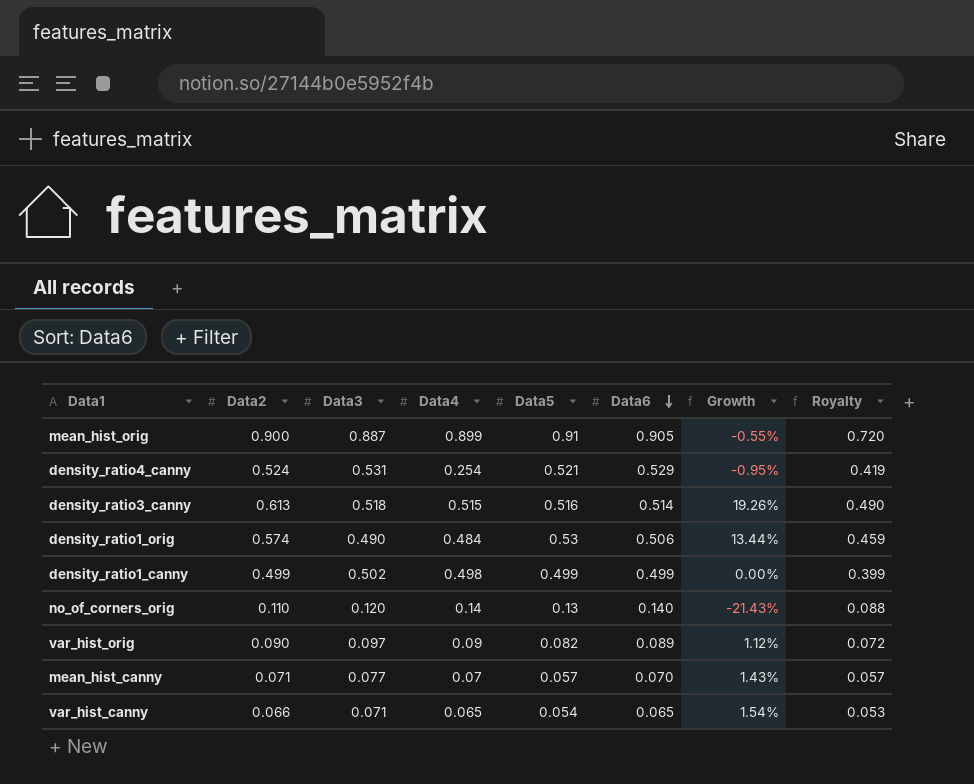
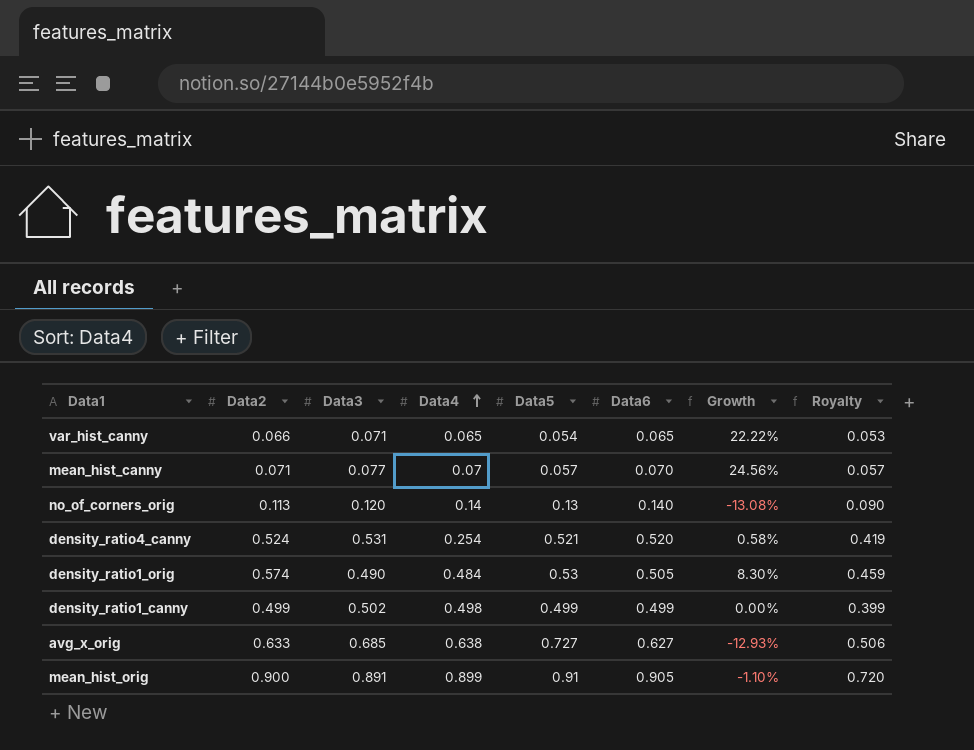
row order: Data6 descending -> Data4 ascending
column Growth | formula: ([Data2] - [Data6]) / [Data6] -> ([Data2] - [Data5]) / [Data5]
row density_ratio3_canny: 0.613 | 0.518 | 0.515 | 0.516 | 0.514 | 19.26% | 0.490 -> none
row var_hist_orig: 0.090 | 0.097 | 0.09 | 0.082 | 0.089 | 1.12% | 0.072 -> none
no_of_corners_orig | Data2: 0.110 -> 0.113
no_of_corners_orig | Royalty: 0.088 -> 0.090
density_ratio4_canny | Data6: 0.529 -> 0.520
density_ratio1_orig | Data6: 0.506 -> 0.505
row avg_x_orig: none -> 0.633 | 0.685 | 0.638 | 0.727 | 0.627 | -12.93% | 0.506
mean_hist_orig | Data3: 0.887 -> 0.891

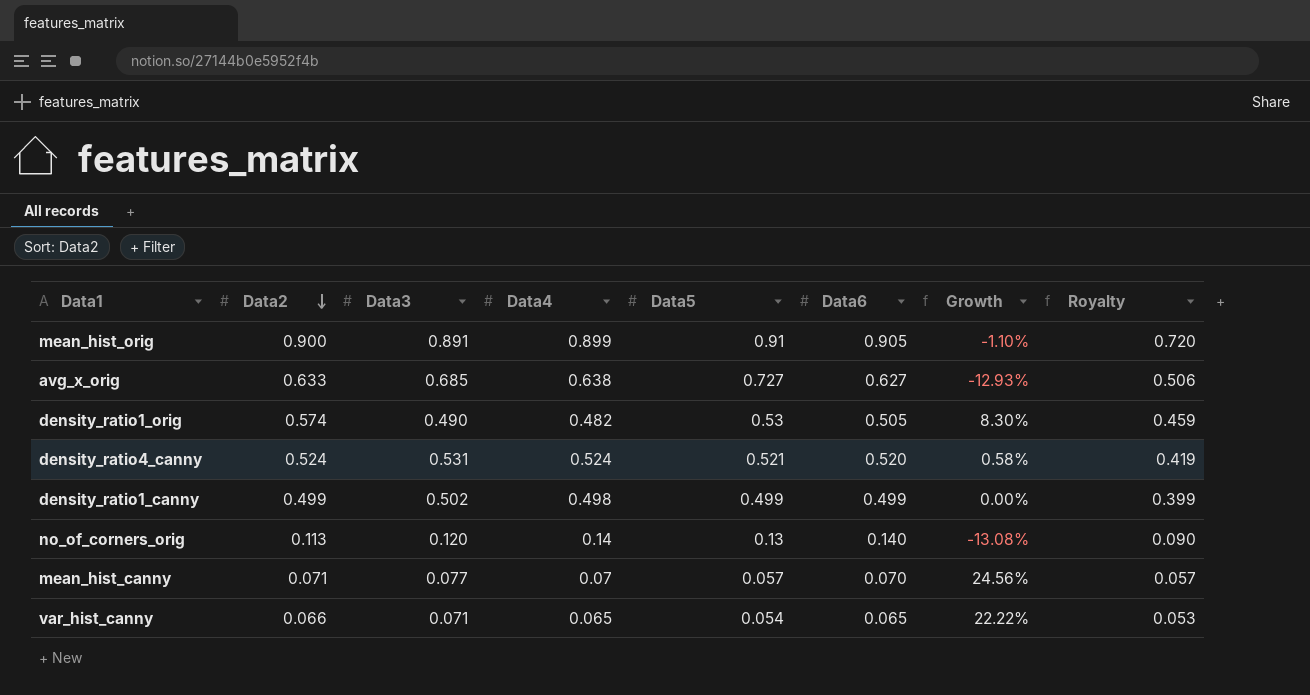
row order: Data4 ascending -> Data2 descending
density_ratio1_orig | Data4: 0.484 -> 0.482
density_ratio4_canny | Data4: 0.254 -> 0.524

